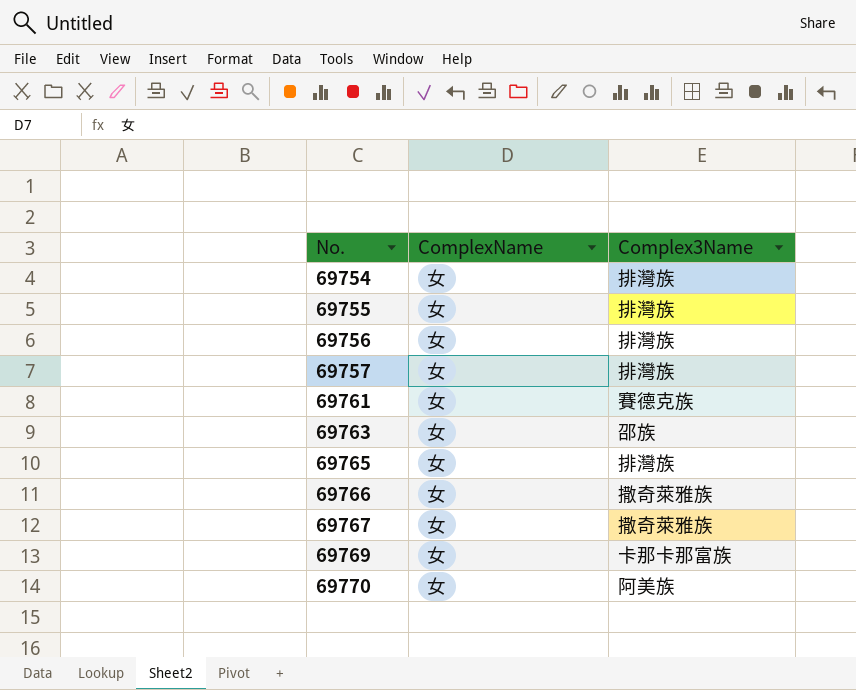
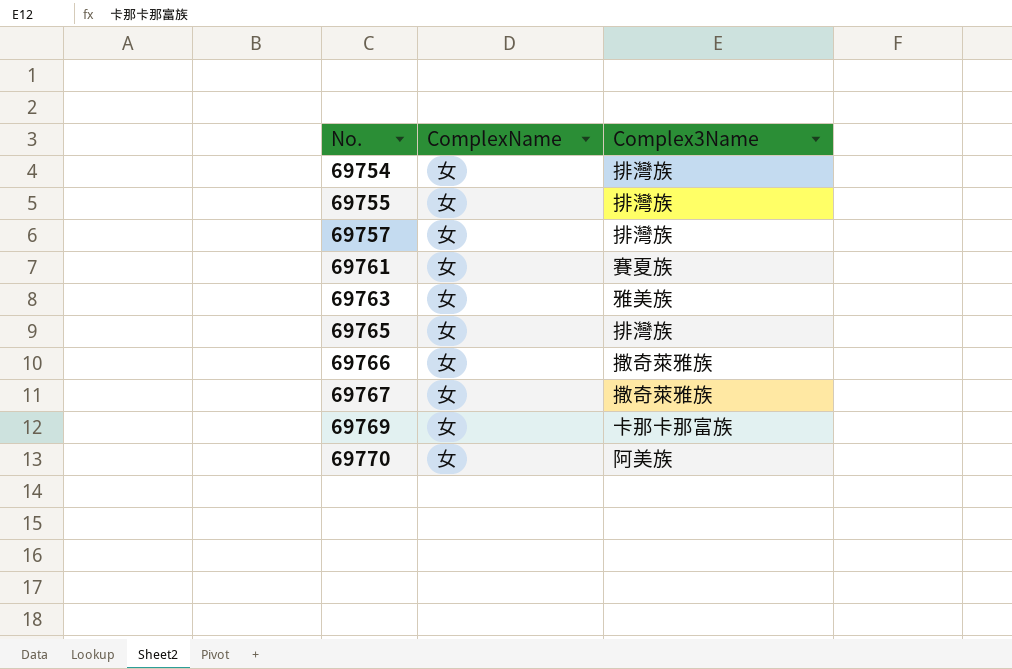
row 69756: 女 | 排灣族 -> none
69761 | Complex3Name: 賽德克族 -> 賽夏族
69763 | Complex3Name: 邵族 -> 雅美族

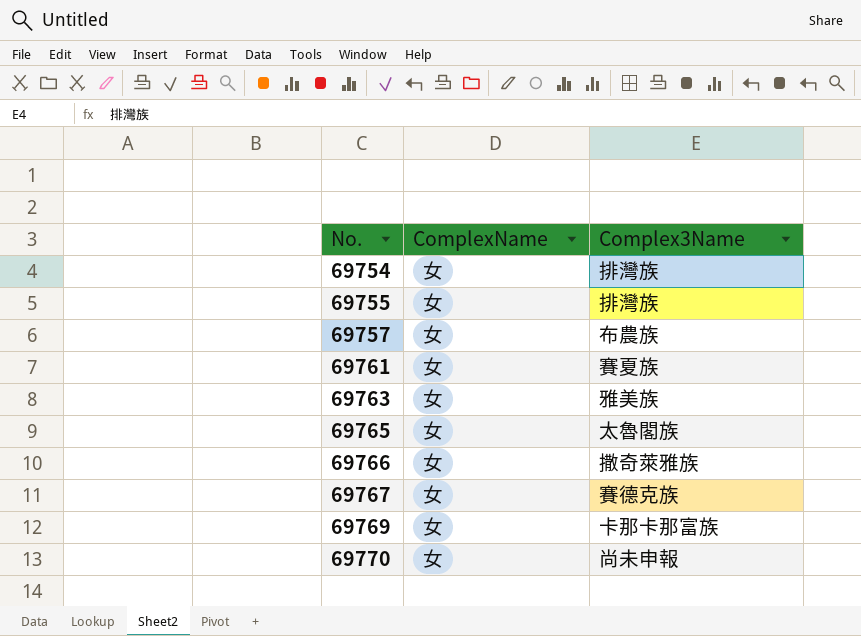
69757 | Complex3Name: 排灣族 -> 布農族
69765 | Complex3Name: 排灣族 -> 太魯閣族
69767 | Complex3Name: 撒奇萊雅族 -> 賽德克族
69770 | Complex3Name: 阿美族 -> 尚未申報

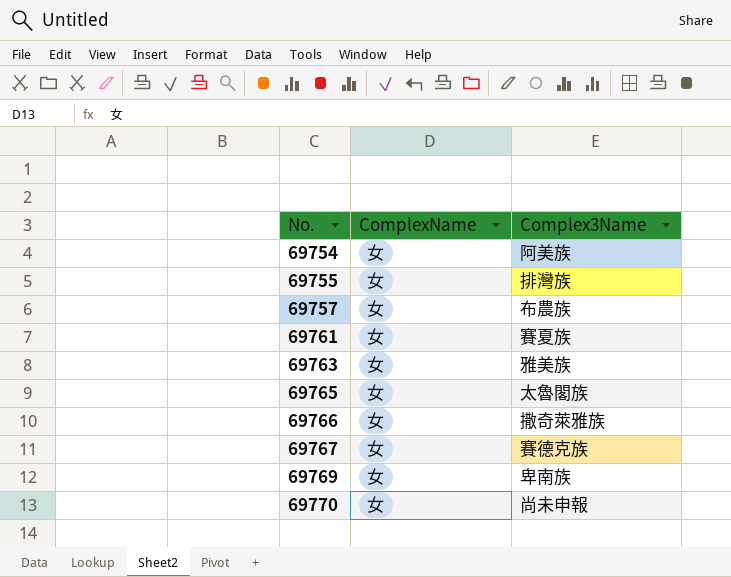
69754 | Complex3Name: 排灣族 -> 阿美族
69769 | Complex3Name: 卡那卡那富族 -> 卑南族

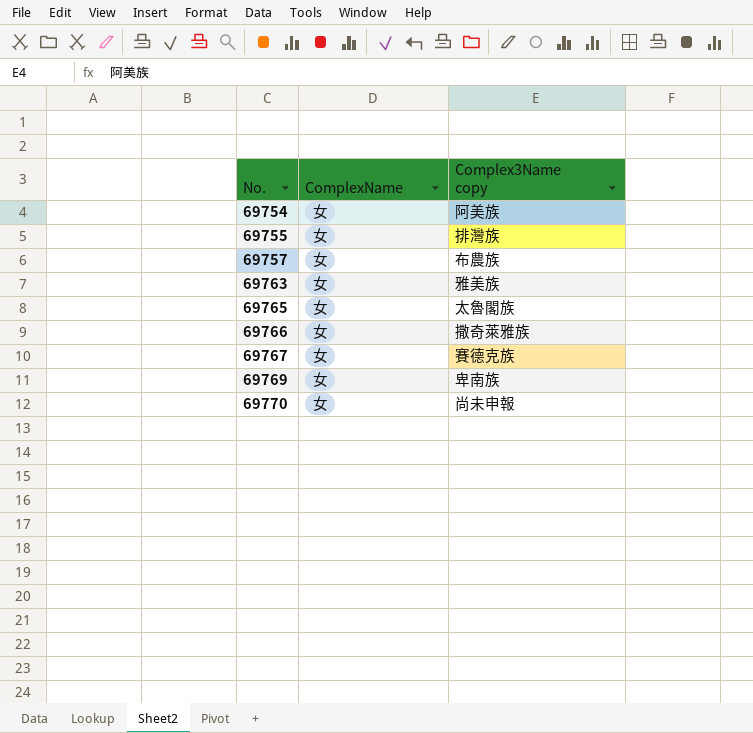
column name: Complex3Name -> Complex3Name copy
row 69761: 女 | 賽夏族 -> none

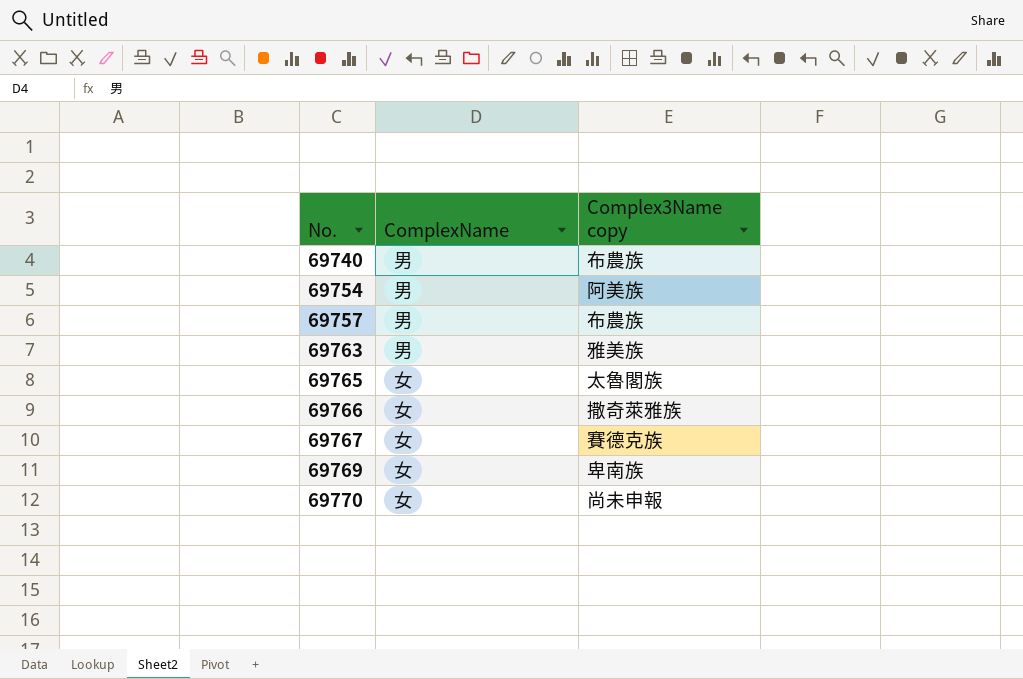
row 69755: 女 | 排灣族 -> none
row 69740: none -> 男 | 布農族
69754 | ComplexName: 女 -> 男
69757 | ComplexName: 女 -> 男
69763 | ComplexName: 女 -> 男

